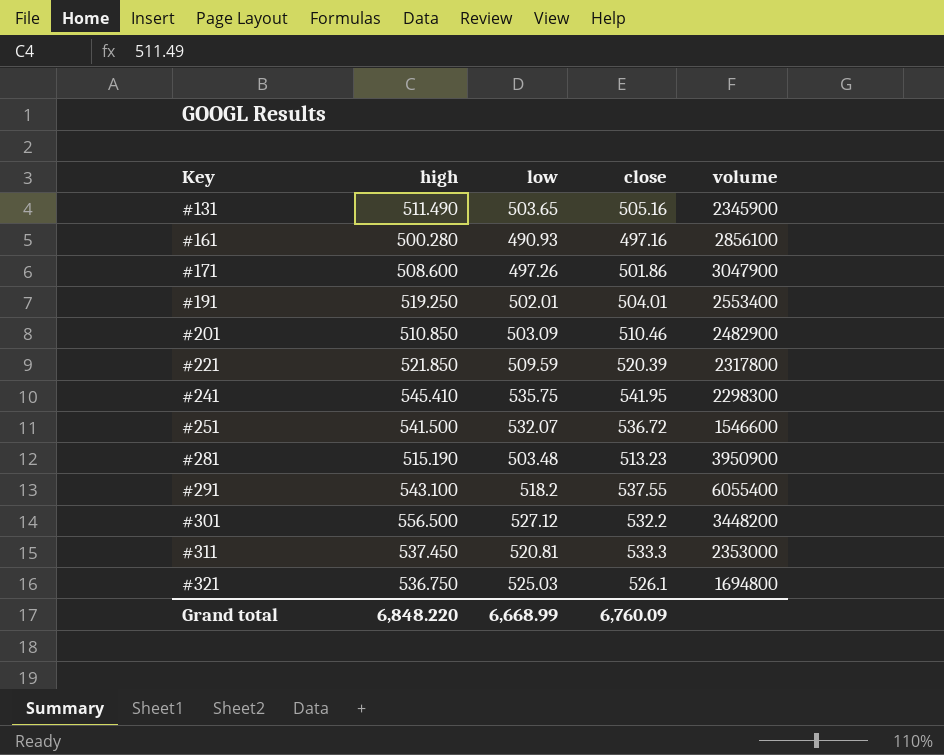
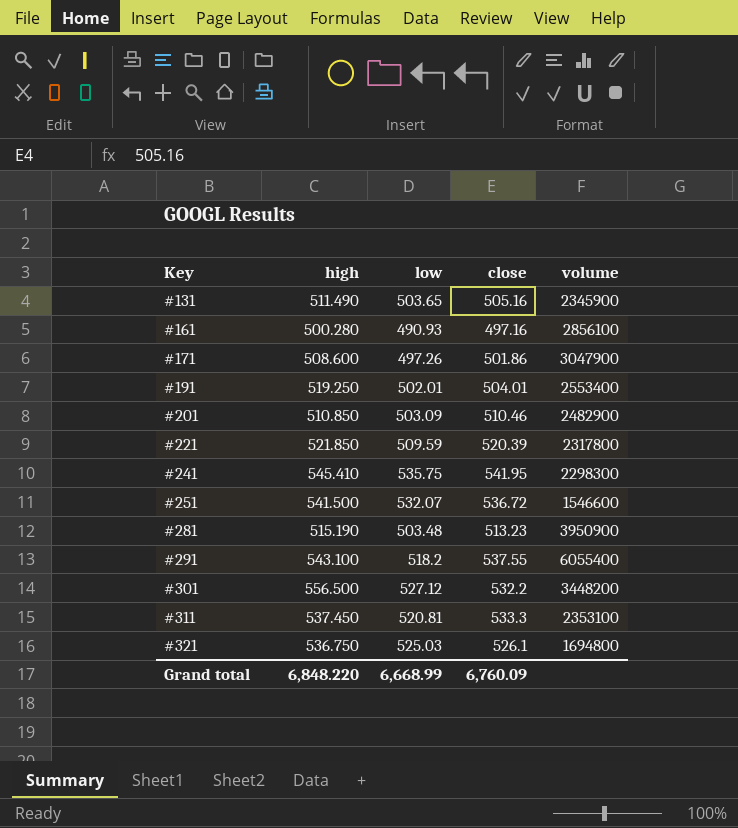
#311 | volume: 2353000 -> 2353100

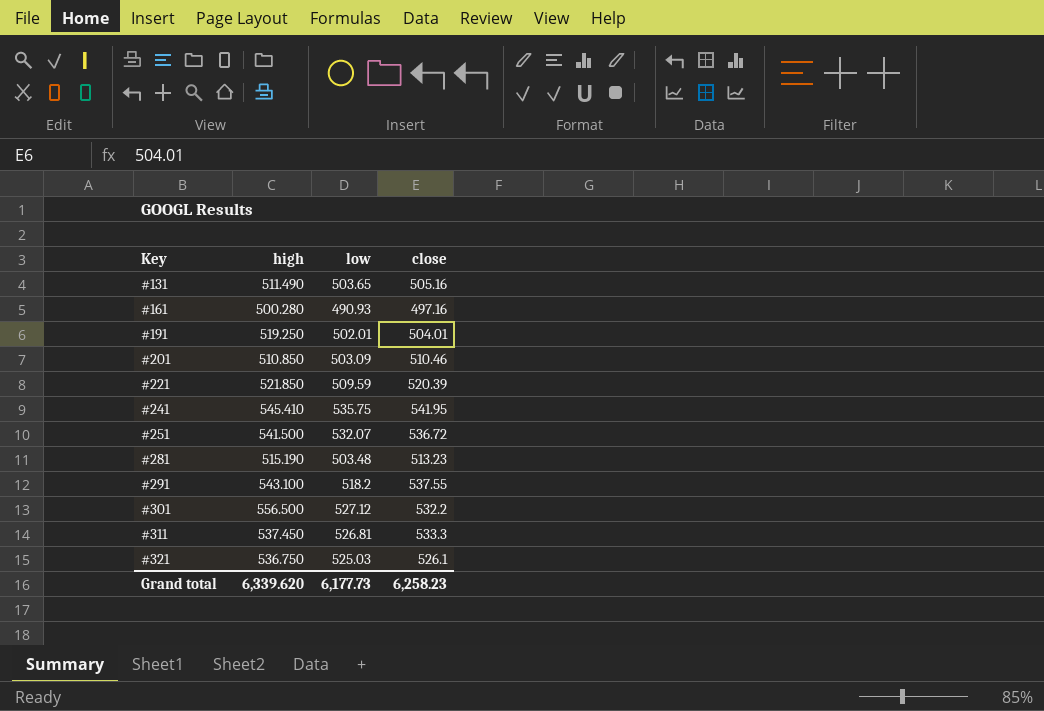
column volume | position: 5 -> none
row #171: 508.600 | 497.26 | 501.86 | 3047900 -> none
#311 | low: 520.81 -> 526.81
Grand total | high: 6,848.220 -> 6,339.620
Grand total | low: 6,668.99 -> 6,177.73
Grand total | close: 6,760.09 -> 6,258.23

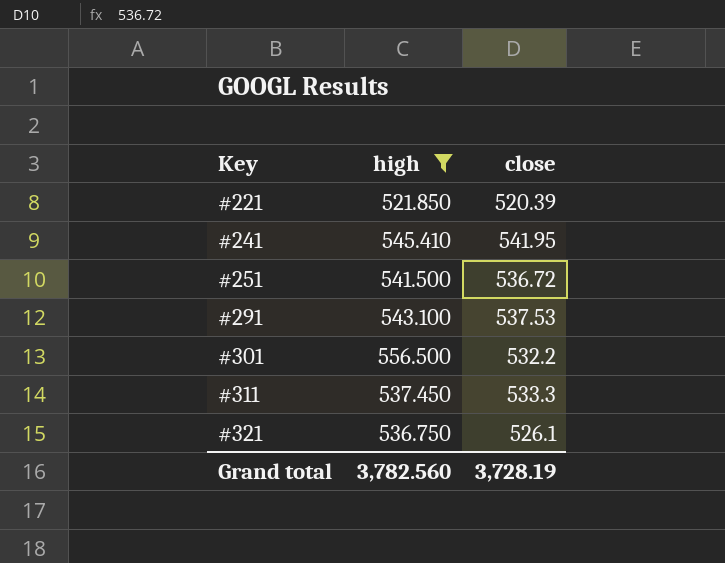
filter: none -> high >= 521.850
column low | position: 3 -> none
#291 | close: 537.55 -> 537.53
Grand total | high: 6,339.620 -> 3,782.560
Grand total | close: 6,258.23 -> 3,728.19

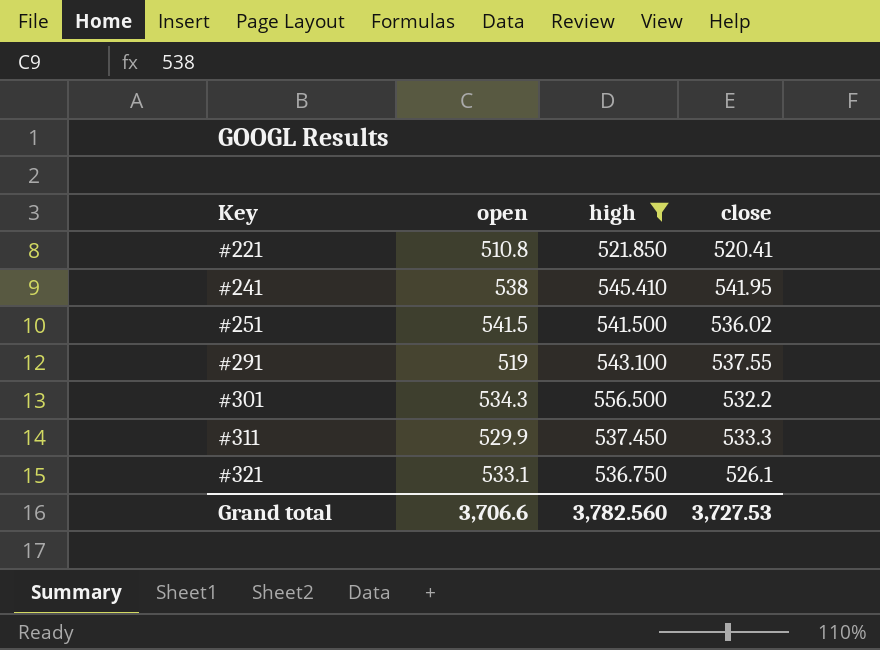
column open | position: none -> 2
#221 | close: 520.39 -> 520.41
#251 | close: 536.72 -> 536.02
#291 | close: 537.53 -> 537.55
Grand total | close: 3,728.19 -> 3,727.53

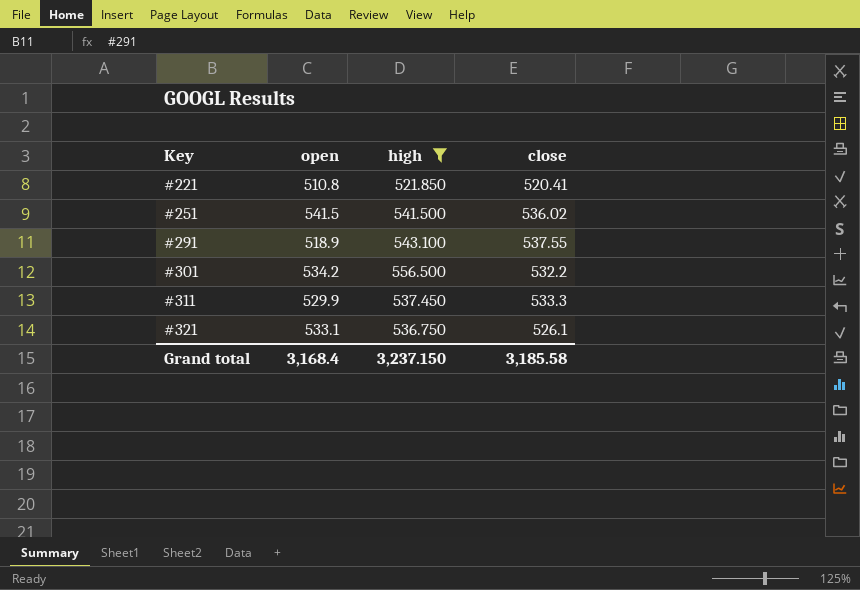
row #241: 538 | 545.410 | 541.95 -> none
#291 | open: 519 -> 518.9
#301 | open: 534.3 -> 534.2
Grand total | open: 3,706.6 -> 3,168.4
Grand total | high: 3,782.560 -> 3,237.150
Grand total | close: 3,727.53 -> 3,185.58

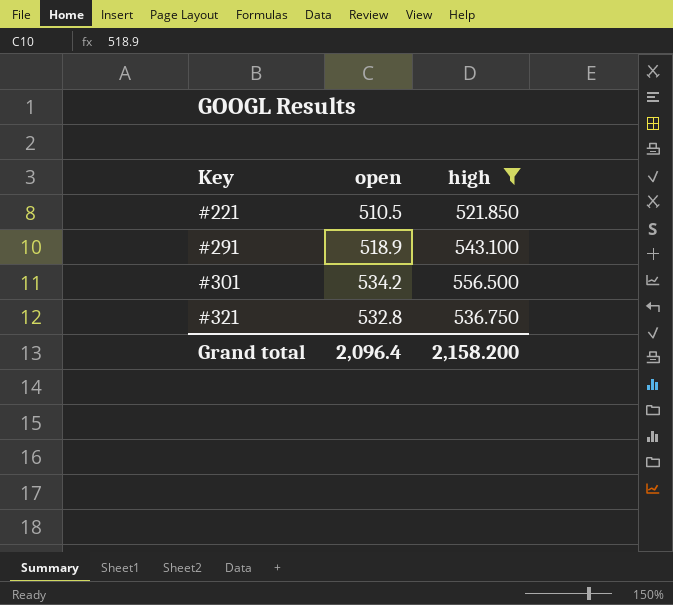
column close | position: 4 -> none
row #251: 541.5 | 541.500 | 536.02 -> none
row #311: 529.9 | 537.450 | 533.3 -> none
#221 | open: 510.8 -> 510.5
#321 | open: 533.1 -> 532.8
Grand total | open: 3,168.4 -> 2,096.4
Grand total | high: 3,237.150 -> 2,158.200

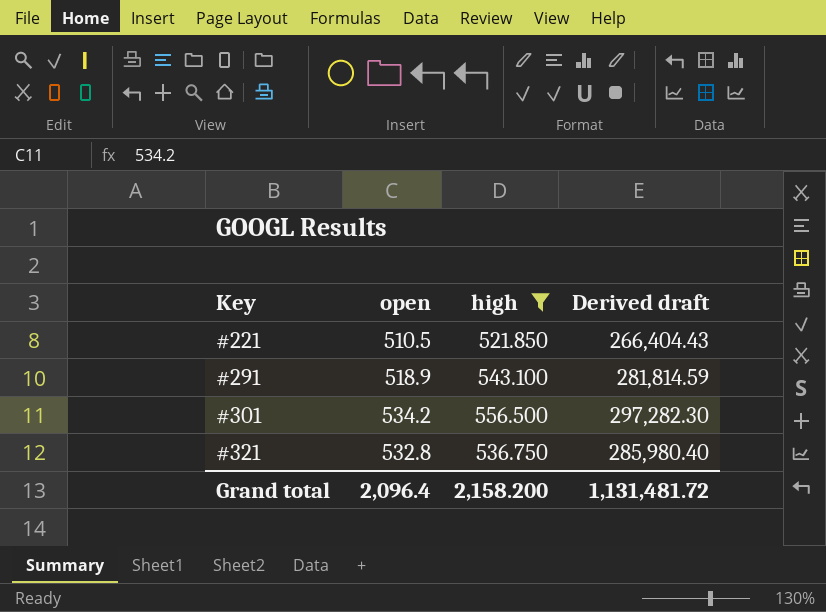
column Derived draft | formula: none -> [open] * [high]

